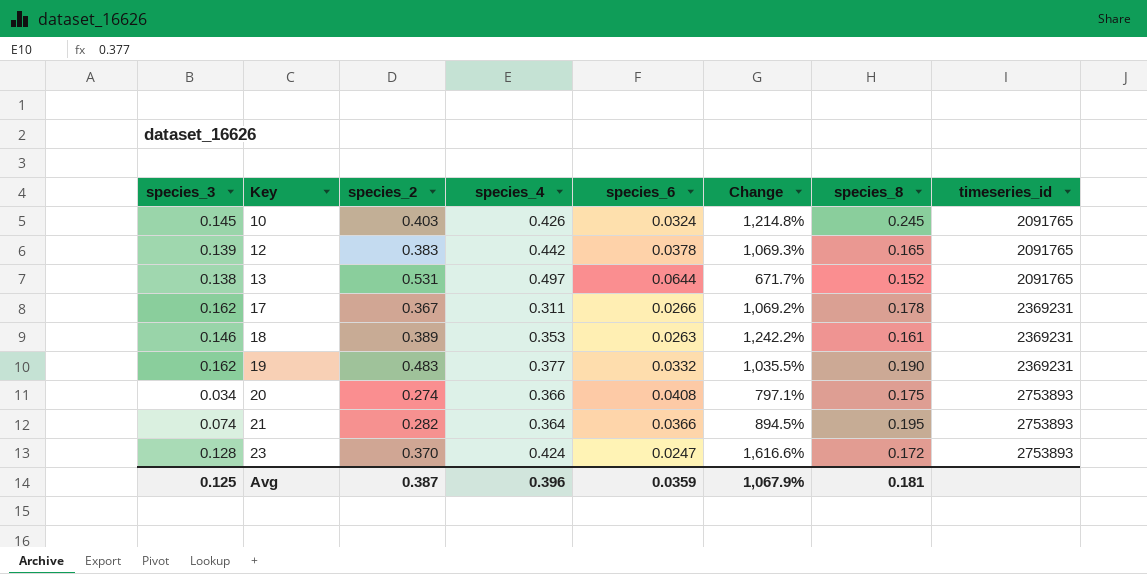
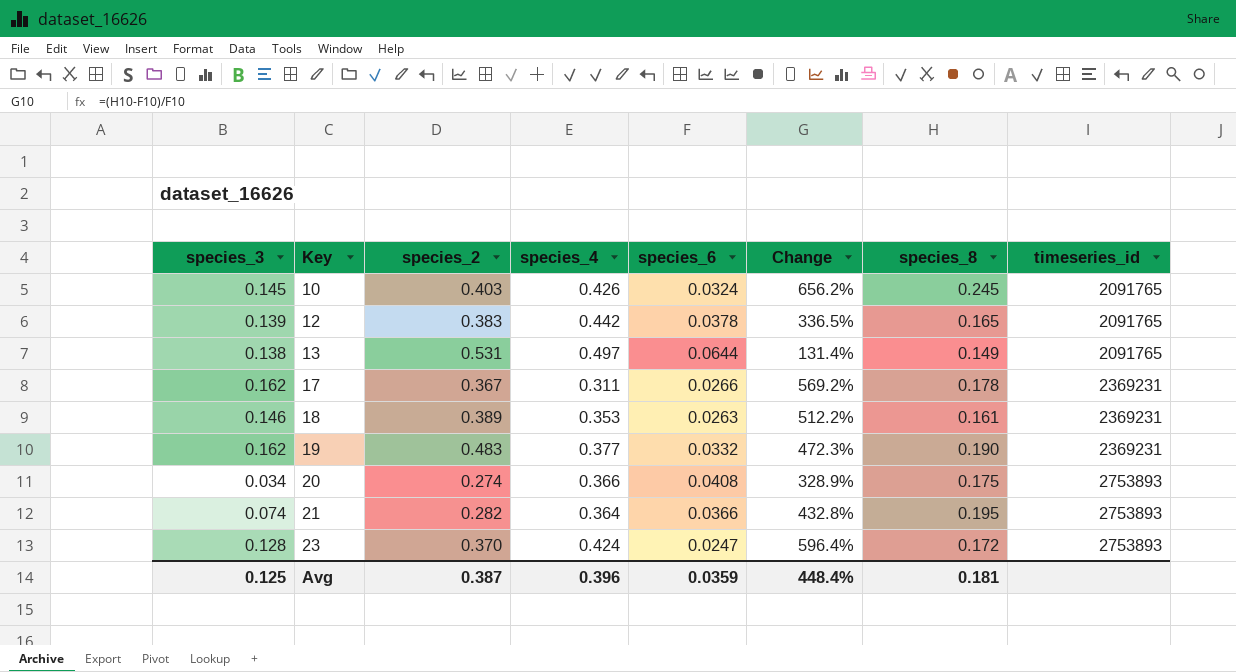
column Change | formula: ([species_4] - [species_6]) / [species_6] -> ([species_8] - [species_6]) / [species_6]
13 | species_8: 0.152 -> 0.149
Avg | Change: 1,067.9% -> 448.4%

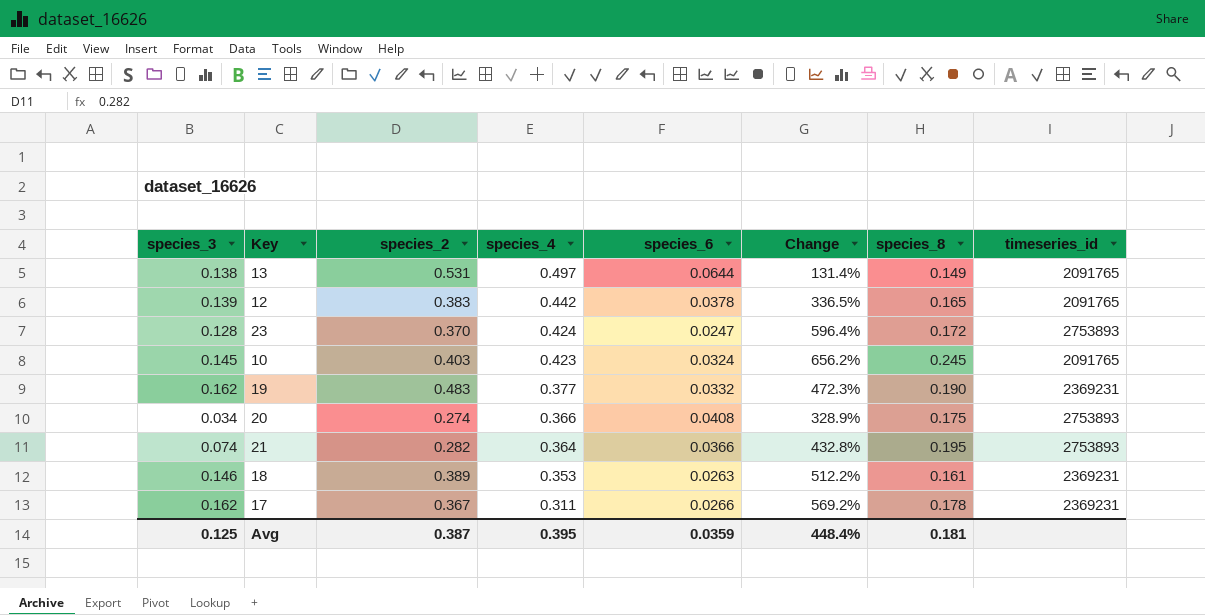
row order: Key ascending -> species_4 descending
10 | species_4: 0.426 -> 0.423
Avg | species_4: 0.396 -> 0.395

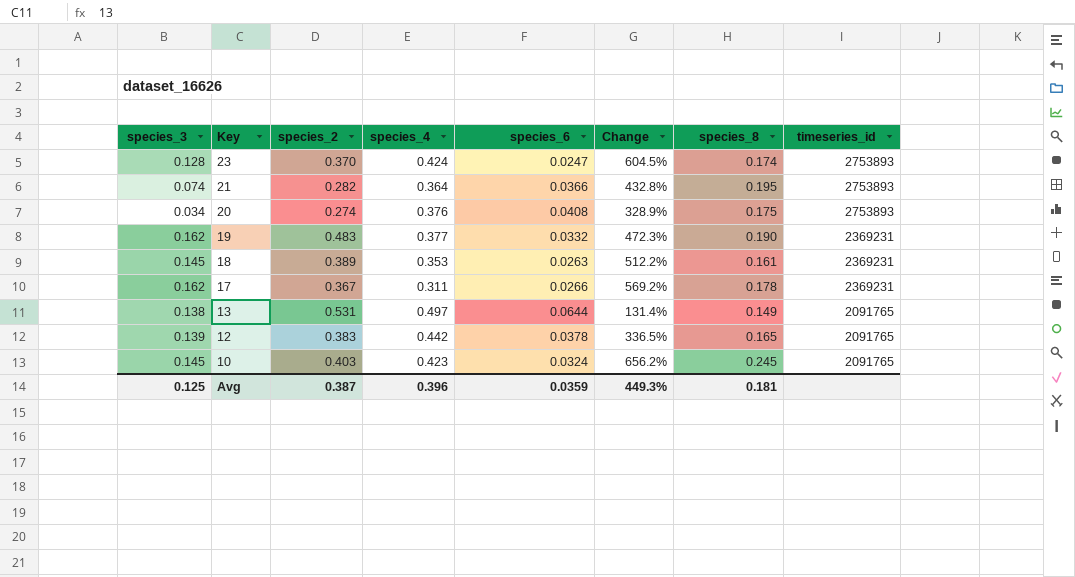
row order: species_4 descending -> Key descending
23 | Change: 596.4% -> 604.5%
23 | species_8: 0.172 -> 0.174
20 | species_4: 0.366 -> 0.376
18 | species_3: 0.146 -> 0.145
Avg | species_4: 0.395 -> 0.396
Avg | Change: 448.4% -> 449.3%

